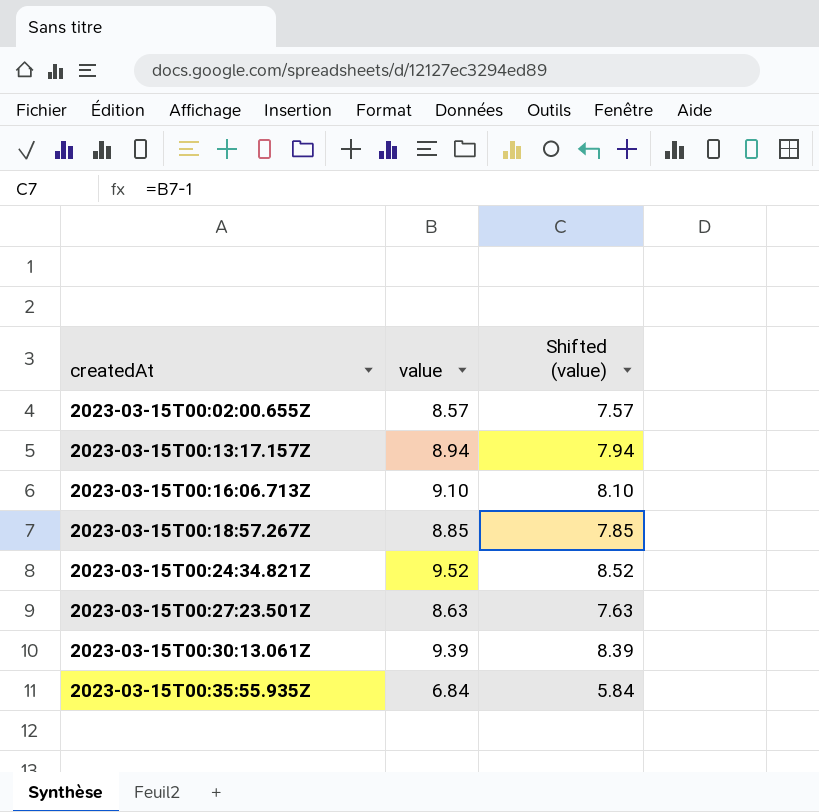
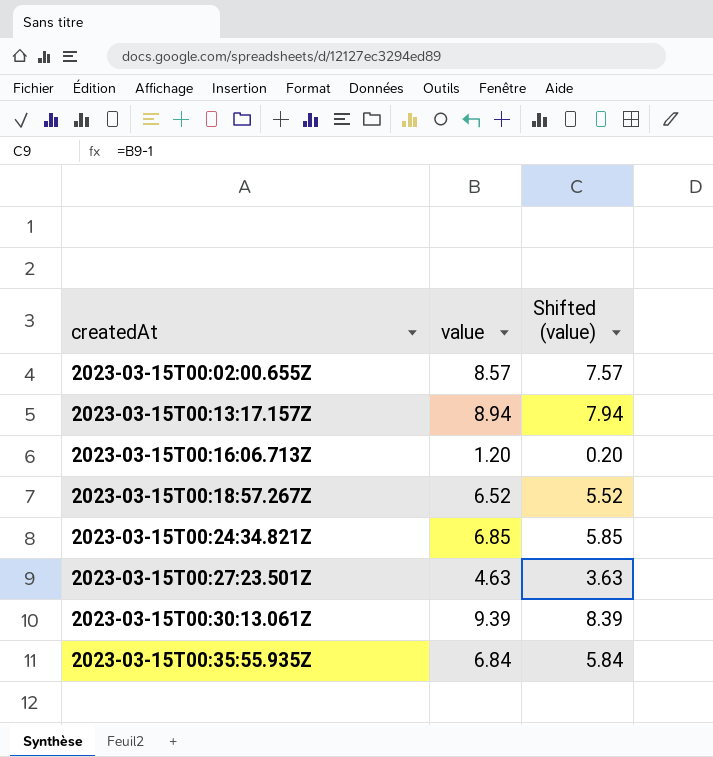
2023-03-15T00:16:06.713Z | value: 9.10 -> 1.20
2023-03-15T00:16:06.713Z | Shifted (value): 8.10 -> 0.20
2023-03-15T00:18:57.267Z | value: 8.85 -> 6.52
2023-03-15T00:18:57.267Z | Shifted (value): 7.85 -> 5.52
2023-03-15T00:24:34.821Z | value: 9.52 -> 6.85
2023-03-15T00:24:34.821Z | Shifted (value): 8.52 -> 5.85
2023-03-15T00:27:23.501Z | value: 8.63 -> 4.63
2023-03-15T00:27:23.501Z | Shifted (value): 7.63 -> 3.63

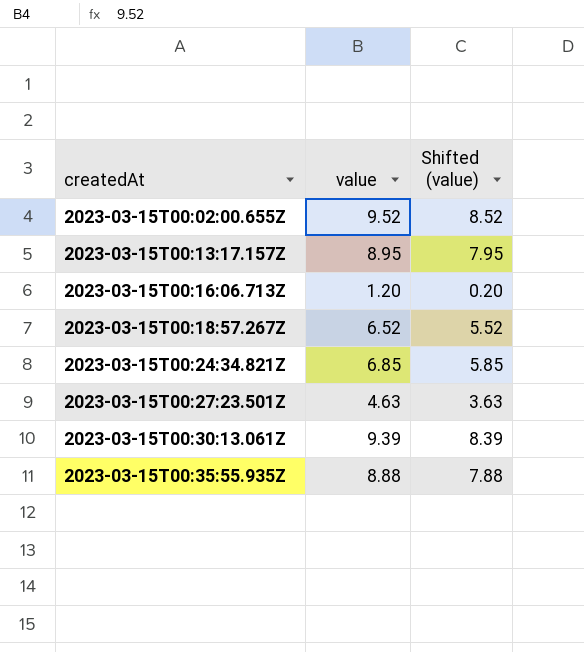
2023-03-15T00:02:00.655Z | value: 8.57 -> 9.52
2023-03-15T00:02:00.655Z | Shifted (value): 7.57 -> 8.52
2023-03-15T00:13:17.157Z | value: 8.94 -> 8.95
2023-03-15T00:13:17.157Z | Shifted (value): 7.94 -> 7.95
2023-03-15T00:35:55.935Z | value: 6.84 -> 8.88
2023-03-15T00:35:55.935Z | Shifted (value): 5.84 -> 7.88

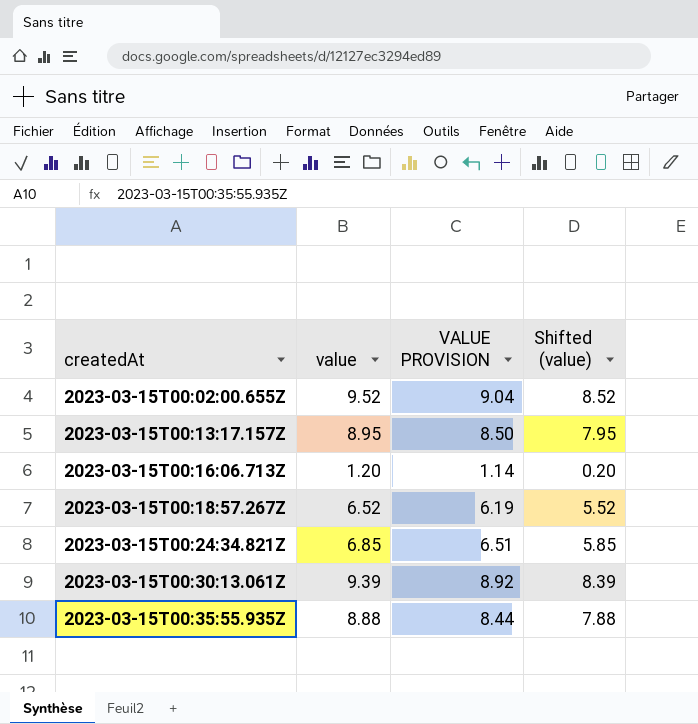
column VALUE PROVISION | formula: none -> [value] * 0.95
row 2023-03-15T00:27:23.501Z: 4.63 | 3.63 -> none

